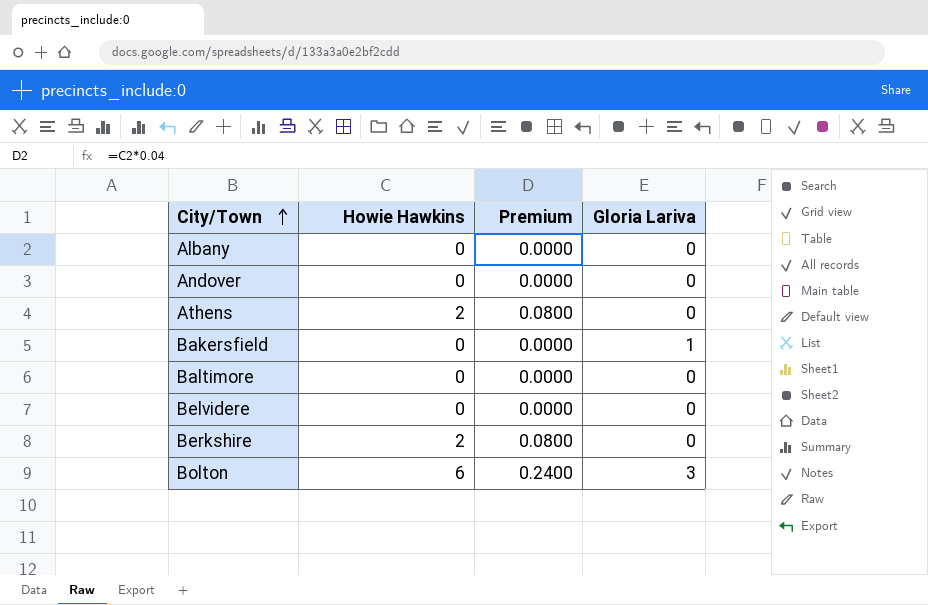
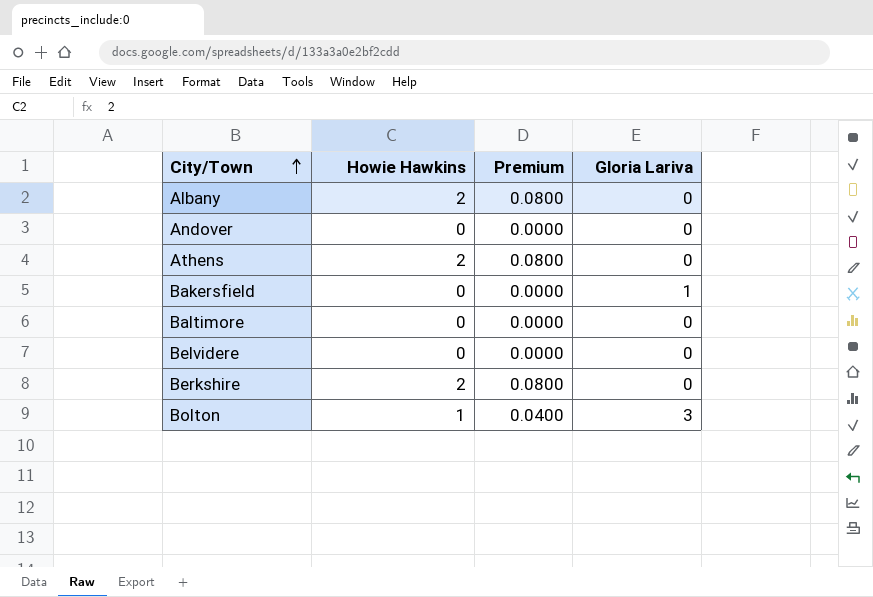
Albany | Howie Hawkins: 0 -> 2
Albany | Premium: 0.0000 -> 0.0800
Bolton | Howie Hawkins: 6 -> 1
Bolton | Premium: 0.2400 -> 0.0400

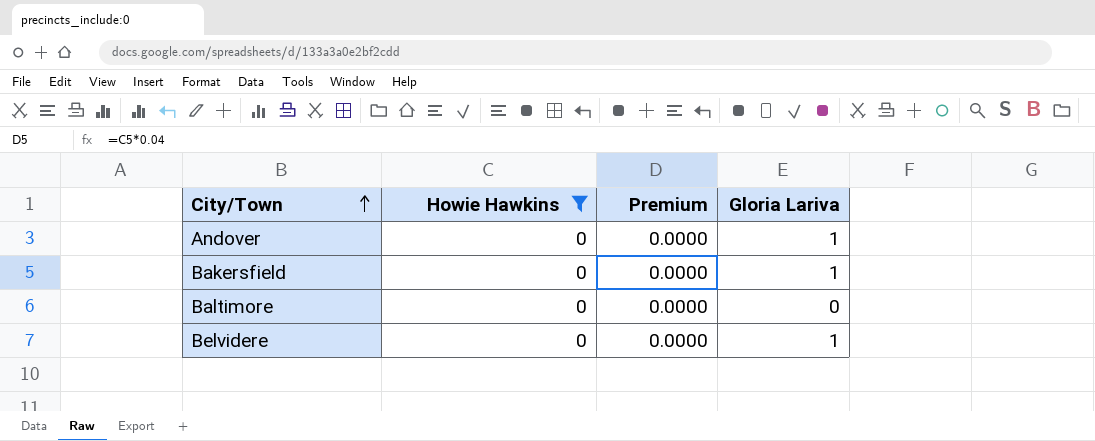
filter: none -> Howie Hawkins = 0
Andover | Gloria Lariva: 0 -> 1
Belvidere | Gloria Lariva: 0 -> 1

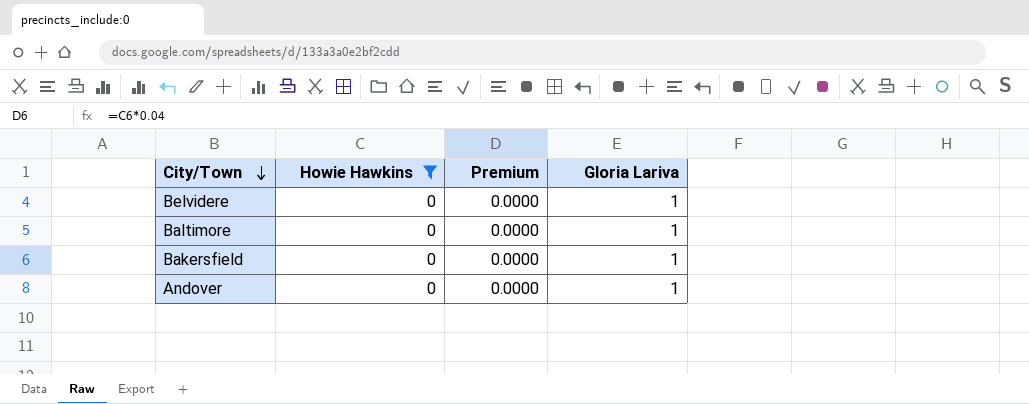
row order: City/Town ascending -> City/Town descending
Baltimore | Gloria Lariva: 0 -> 1

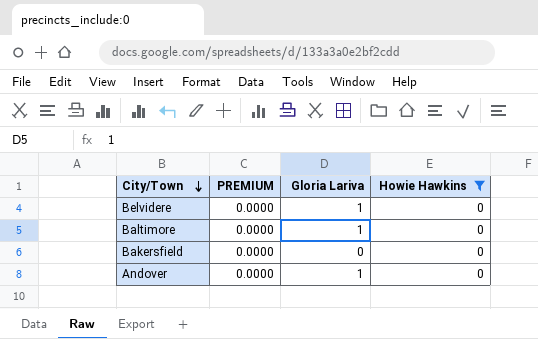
column name: Premium -> PREMIUM
column Howie Hawkins | position: 2 -> 4
Bakersfield | Gloria Lariva: 1 -> 0

